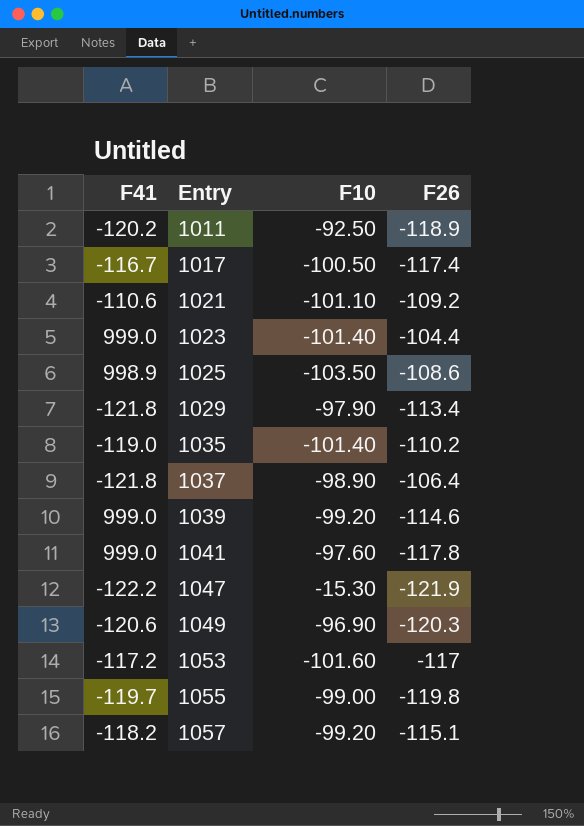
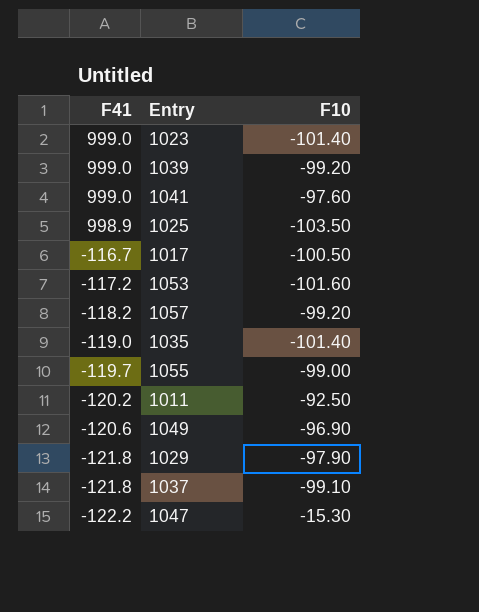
row order: Entry ascending -> F41 descending
column F26 | position: 4 -> none
row 1021: -110.6 | -101.10 | -109.2 -> none
1037 | F10: -98.90 -> -99.10

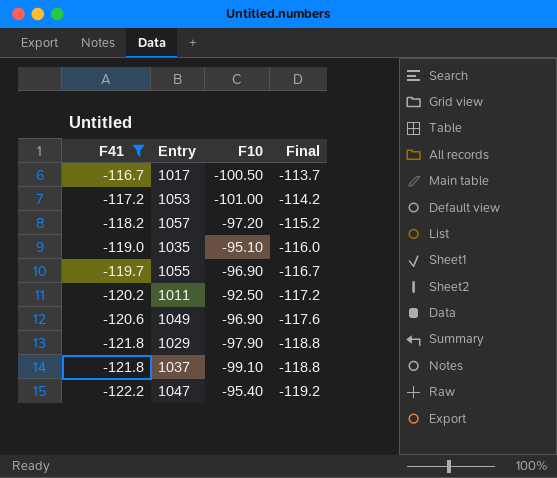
filter: none -> F41 <= -116.7
column Final | formula: none -> [F41] + 3
1053 | F10: -101.60 -> -101.00
1057 | F10: -99.20 -> -97.20
1035 | F10: -101.40 -> -95.10
1055 | F10: -99.00 -> -96.90
1047 | F10: -15.30 -> -95.40

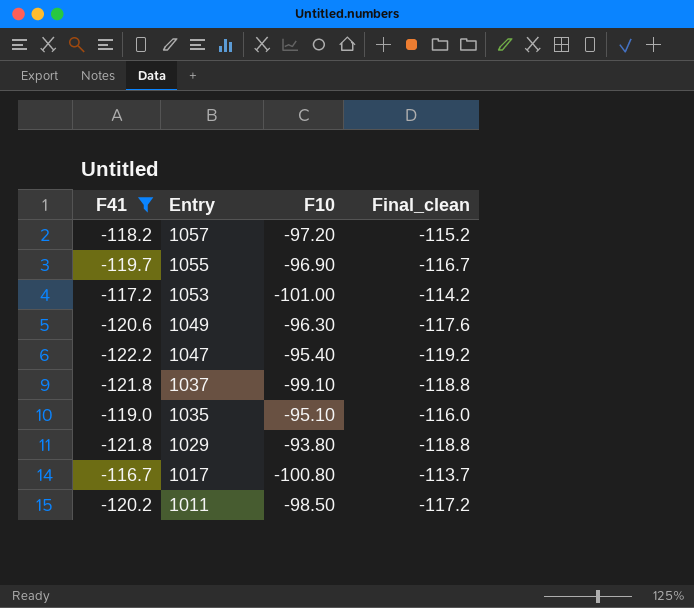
row order: F41 descending -> Entry descending
column name: Final -> Final_clean
1049 | F10: -96.90 -> -96.30
1029 | F10: -97.90 -> -93.80
1017 | F10: -100.50 -> -100.80
1011 | F10: -92.50 -> -98.50

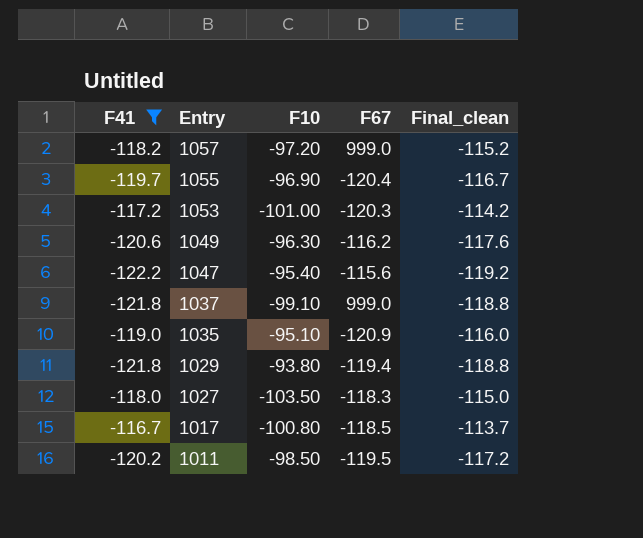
column F67 | position: none -> 4
row 1027: none -> -118.0 | -103.50 | -118.3 | -115.0

